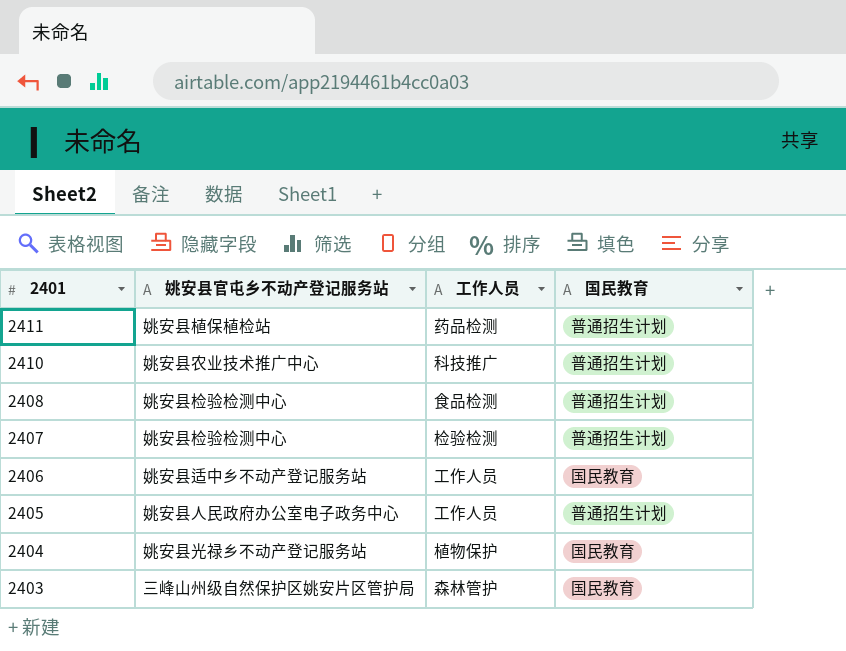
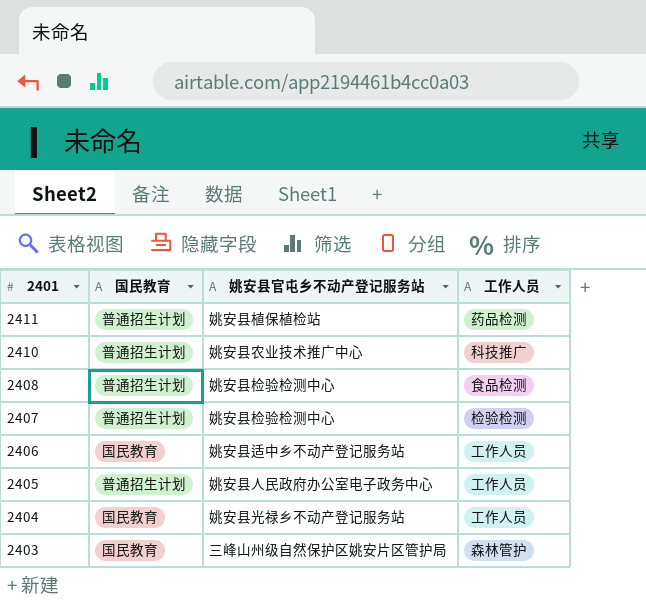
column 国民教育 | position: 4 -> 2
2404 | 工作人员: 植物保护 -> 工作人员

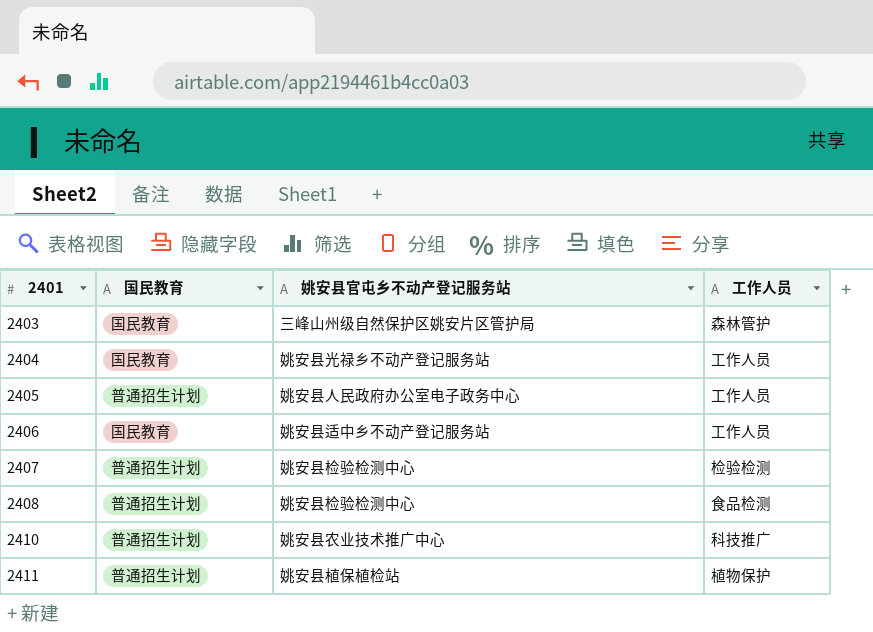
row order: 2401 descending -> 2401 ascending
2411 | 工作人员: 药品检测 -> 植物保护

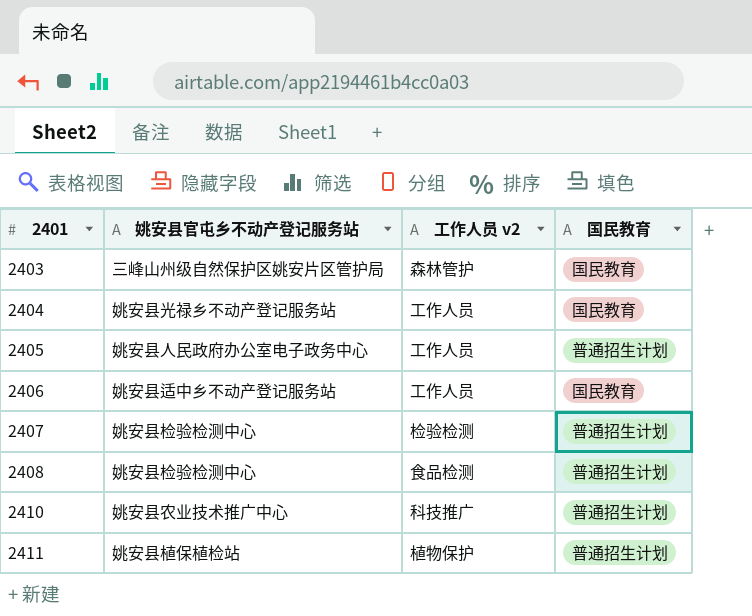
column name: 工作人员 -> 工作人员 v2
column 国民教育 | position: 2 -> 4

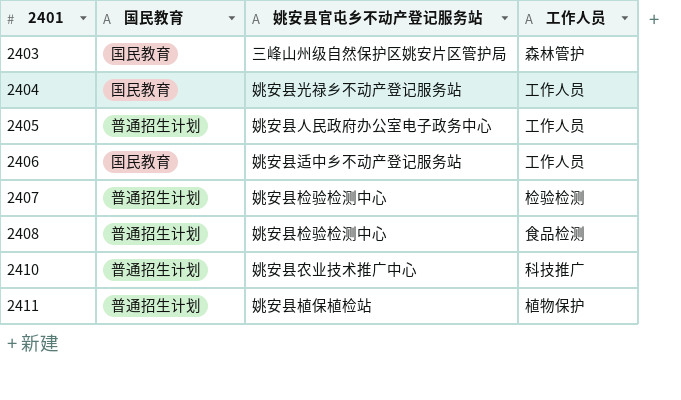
column 国民教育 | position: 4 -> 2
column name: 工作人员 v2 -> 工作人员

